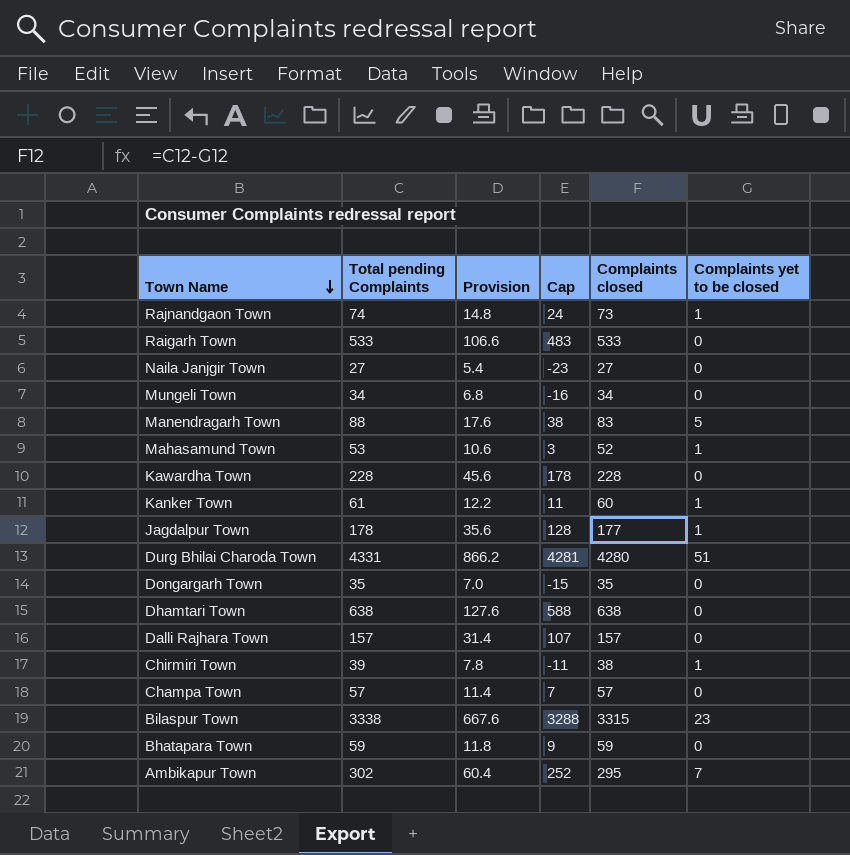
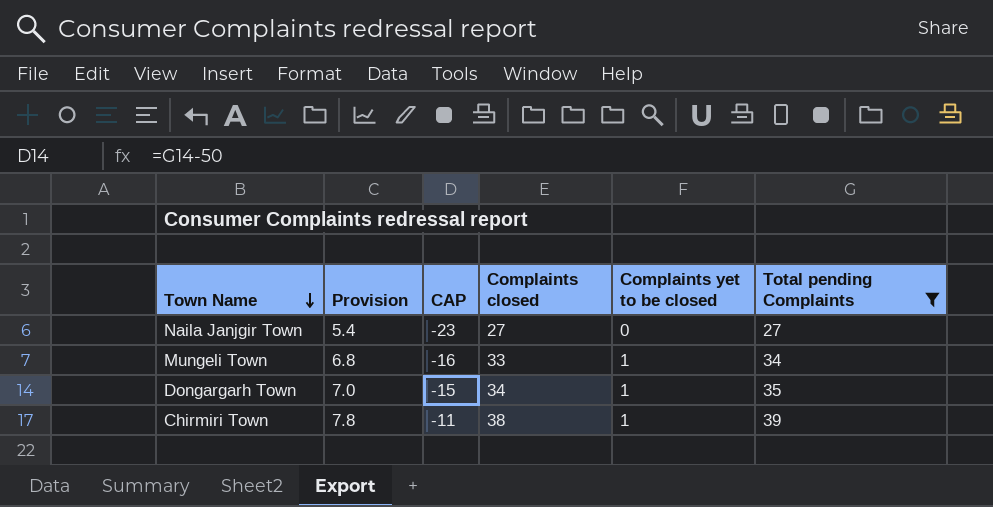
filter: none -> Total pending Complaints <= 39
column name: Cap -> CAP
column Total pending Complaints | position: 2 -> 6
Mungeli Town | Complaints closed: 34 -> 33
Mungeli Town | Complaints yet to be closed: 0 -> 1
Dongargarh Town | Complaints closed: 35 -> 34
Dongargarh Town | Complaints yet to be closed: 0 -> 1

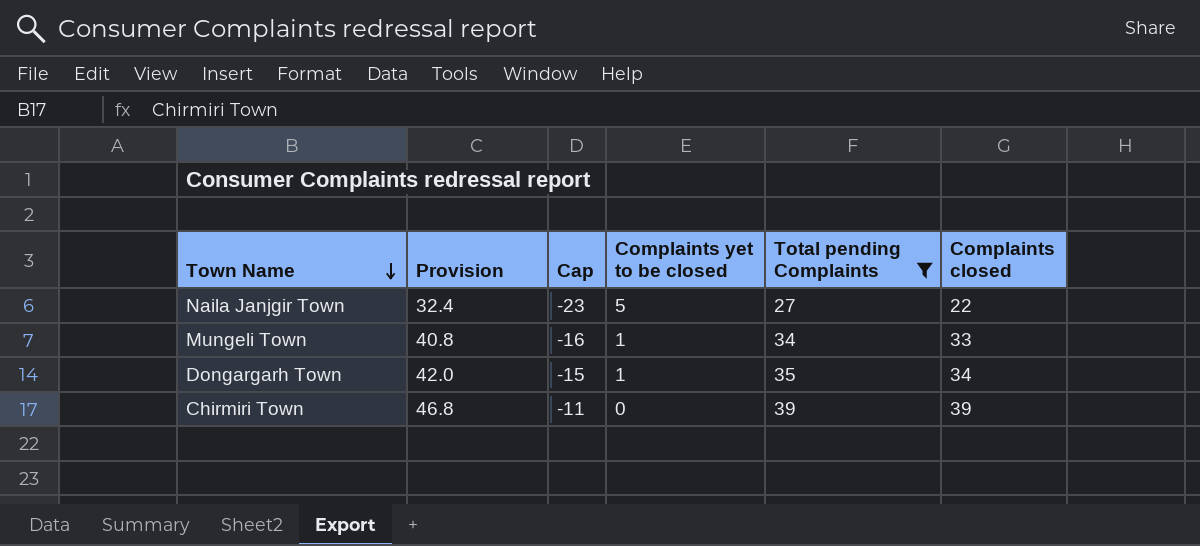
column Provision | formula: [Total pending Complaints] * 0.2 -> [Total pending Complaints] * 1.2
column name: CAP -> Cap
column Complaints closed | position: 4 -> 6
Naila Janjgir Town | Complaints yet to be closed: 0 -> 5
Naila Janjgir Town | Complaints closed: 27 -> 22
Chirmiri Town | Complaints yet to be closed: 1 -> 0
Chirmiri Town | Complaints closed: 38 -> 39

